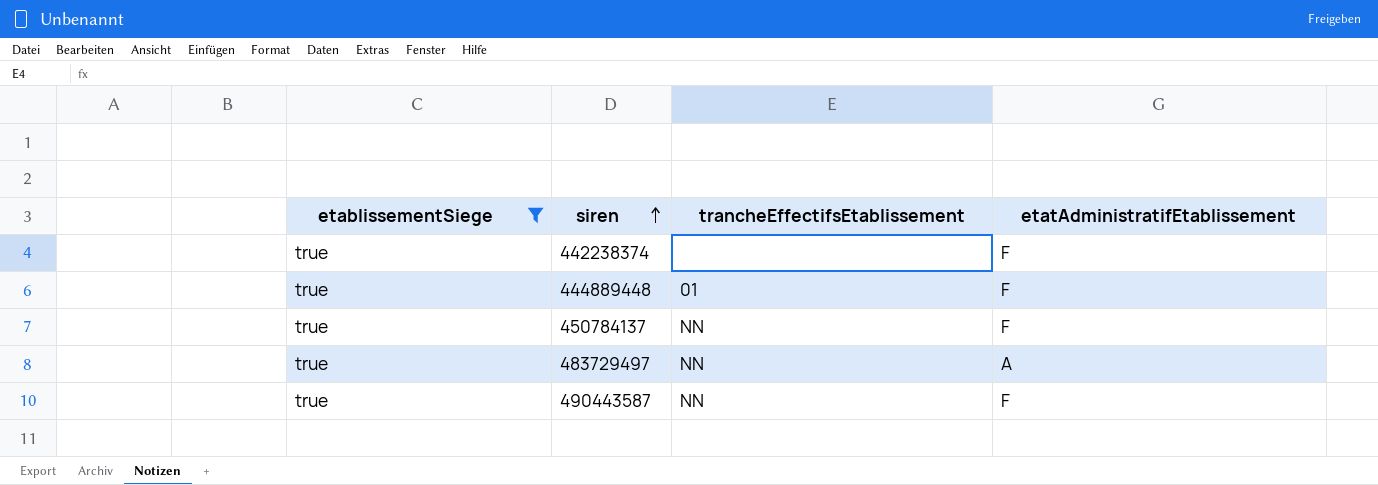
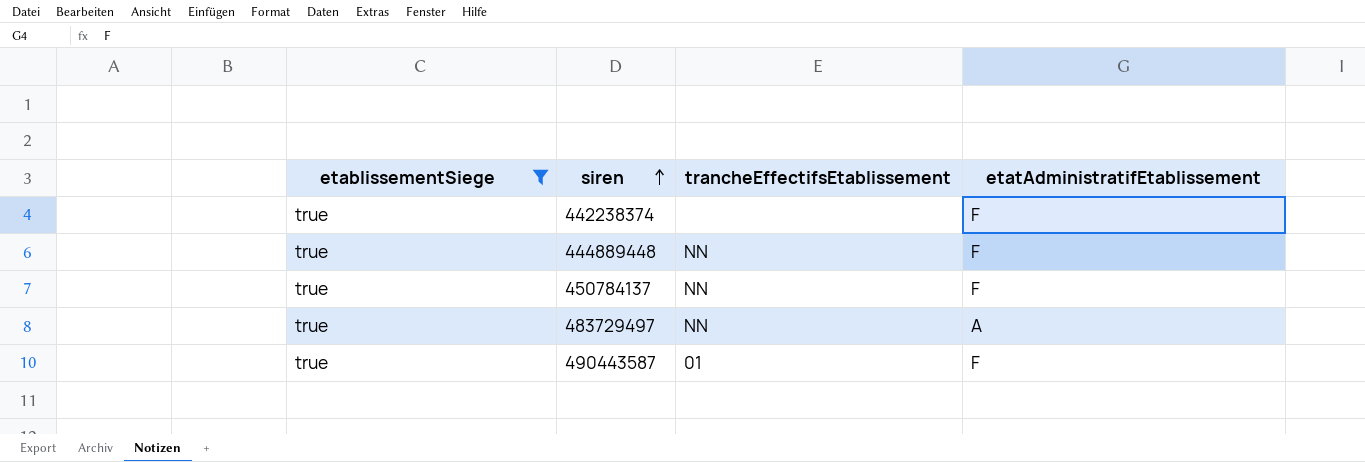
444889448 | trancheEffectifsEtablissement: 01 -> NN
490443587 | trancheEffectifsEtablissement: NN -> 01

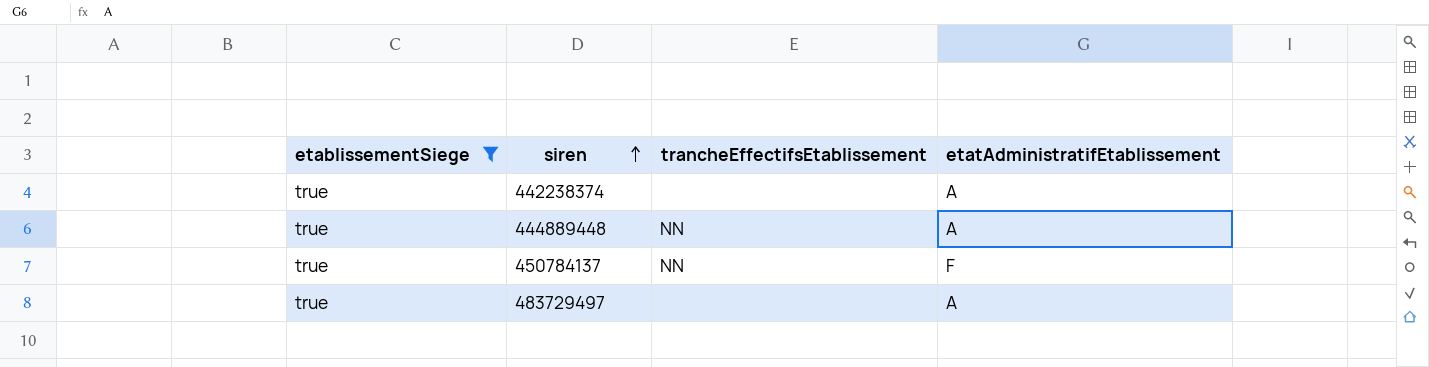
row 490443587: true | 01 | F -> none
442238374 | etatAdministratifEtablissement: F -> A
444889448 | etatAdministratifEtablissement: F -> A
483729497 | trancheEffectifsEtablissement: NN -> none

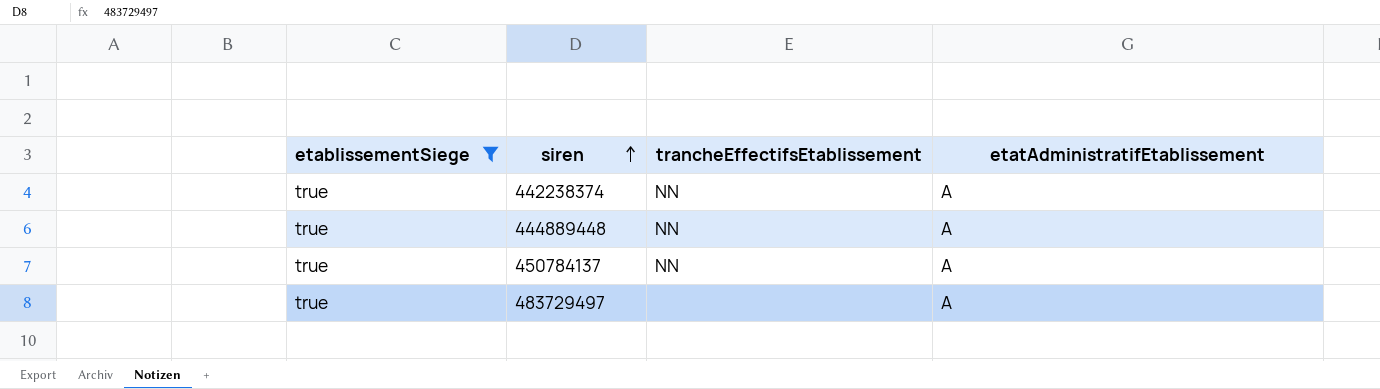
442238374 | trancheEffectifsEtablissement: none -> NN
450784137 | etatAdministratifEtablissement: F -> A

